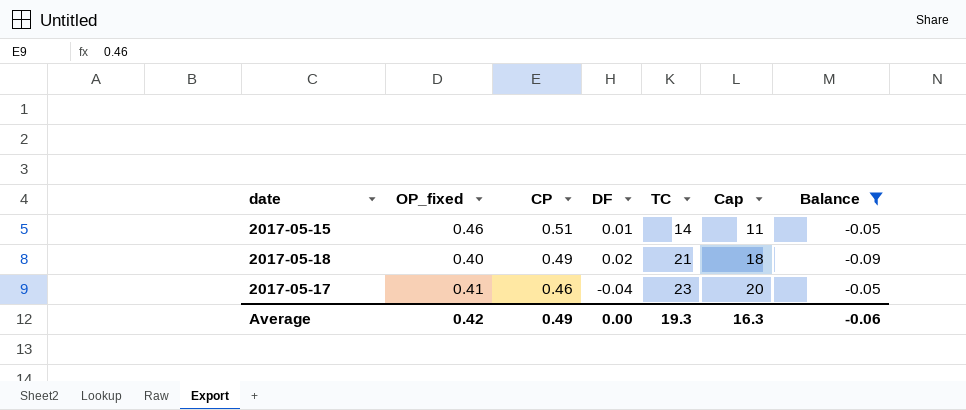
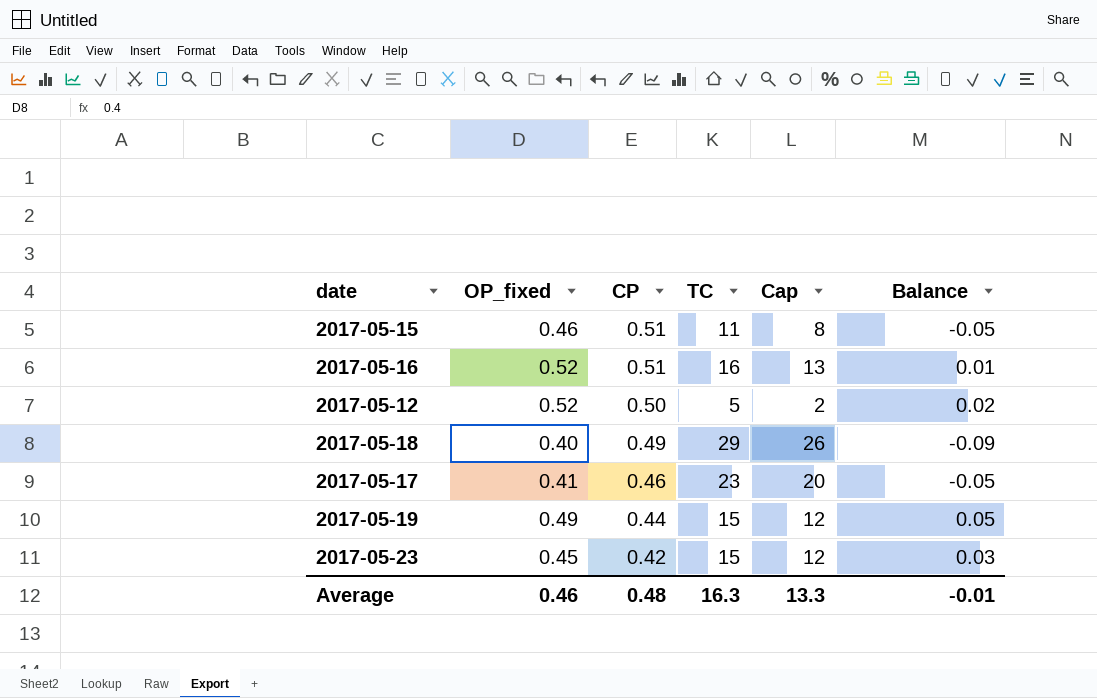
filter: Balance <= -0.05 -> none
column DF | position: 4 -> none
2017-05-15 | TC: 14 -> 11
2017-05-15 | Cap: 11 -> 8
2017-05-18 | TC: 21 -> 29
2017-05-18 | Cap: 18 -> 26
Average | OP_fixed: 0.42 -> 0.46
Average | CP: 0.49 -> 0.48
Average | TC: 19.3 -> 16.3
Average | Cap: 16.3 -> 13.3
Average | Balance: -0.06 -> -0.01

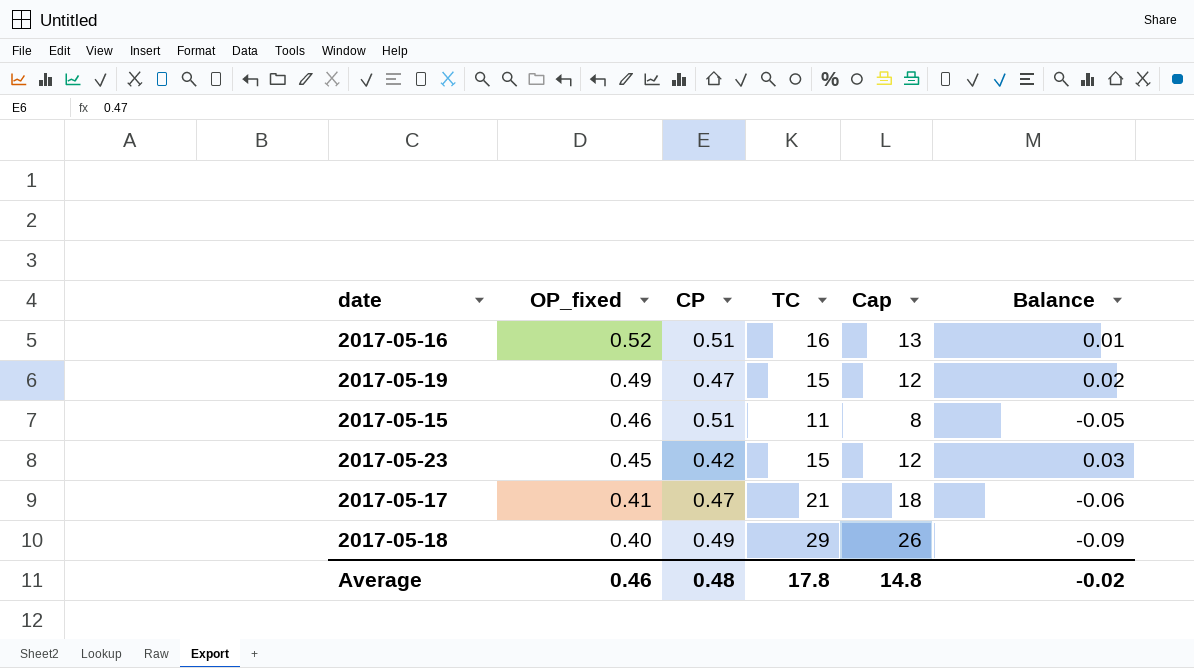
row order: CP descending -> OP_fixed descending
row 2017-05-12: 0.52 | 0.50 | 5 | 2 | 0.02 -> none
2017-05-19 | CP: 0.44 -> 0.47
2017-05-19 | Balance: 0.05 -> 0.02
2017-05-17 | CP: 0.46 -> 0.47
2017-05-17 | TC: 23 -> 21
2017-05-17 | Cap: 20 -> 18
2017-05-17 | Balance: -0.05 -> -0.06
Average | TC: 16.3 -> 17.8
Average | Cap: 13.3 -> 14.8
Average | Balance: -0.01 -> -0.02

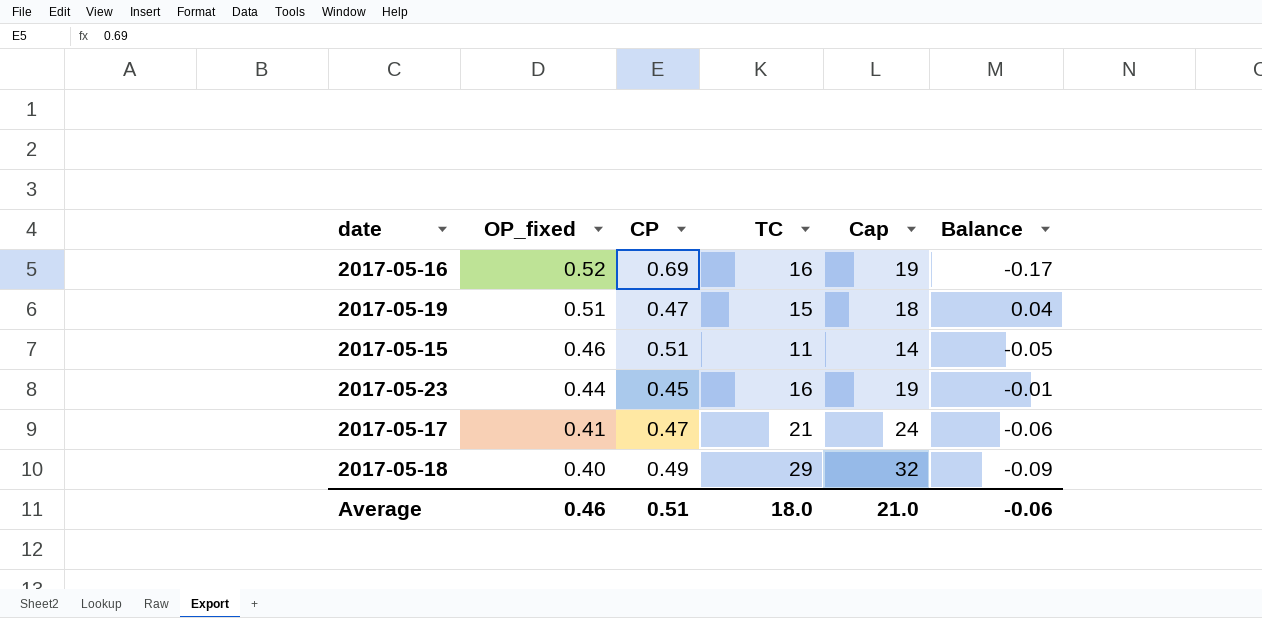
column Cap | formula: [TC] - 3 -> [TC] + 3
2017-05-16 | CP: 0.51 -> 0.69
2017-05-16 | Balance: 0.01 -> -0.17
2017-05-19 | OP_fixed: 0.49 -> 0.51
2017-05-19 | Balance: 0.02 -> 0.04
2017-05-23 | OP_fixed: 0.45 -> 0.44
2017-05-23 | CP: 0.42 -> 0.45
2017-05-23 | TC: 15 -> 16
2017-05-23 | Balance: 0.03 -> -0.01
Average | CP: 0.48 -> 0.51
Average | TC: 17.8 -> 18.0
Average | Cap: 14.8 -> 21.0
Average | Balance: -0.02 -> -0.06

